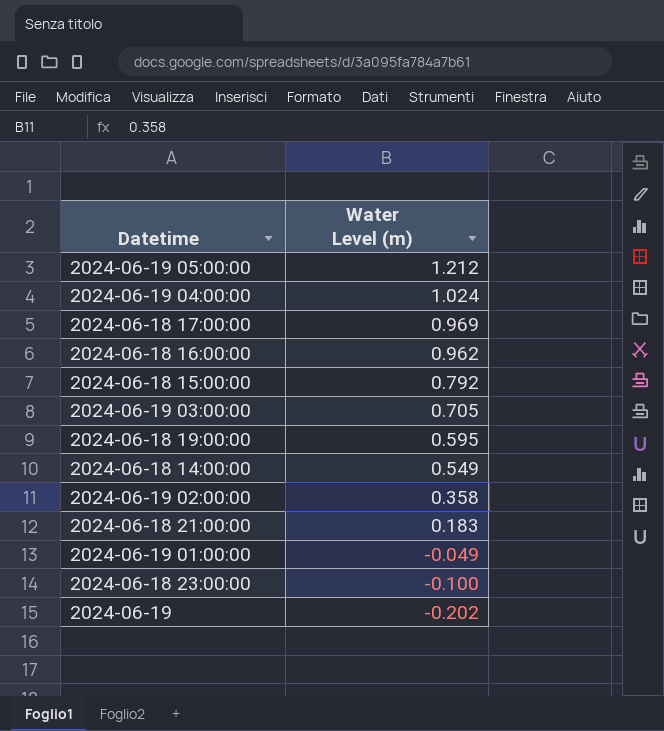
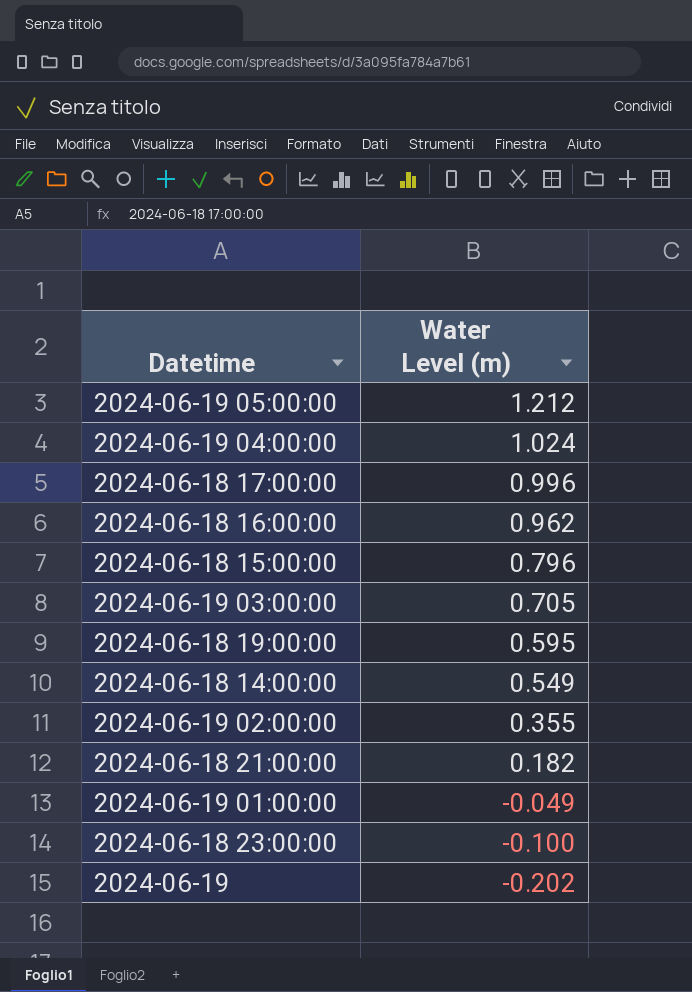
2024-06-18 17:00:00 | Water Level (m): 0.969 -> 0.996
2024-06-18 15:00:00 | Water Level (m): 0.792 -> 0.796
2024-06-19 02:00:00 | Water Level (m): 0.358 -> 0.355
2024-06-18 21:00:00 | Water Level (m): 0.183 -> 0.182

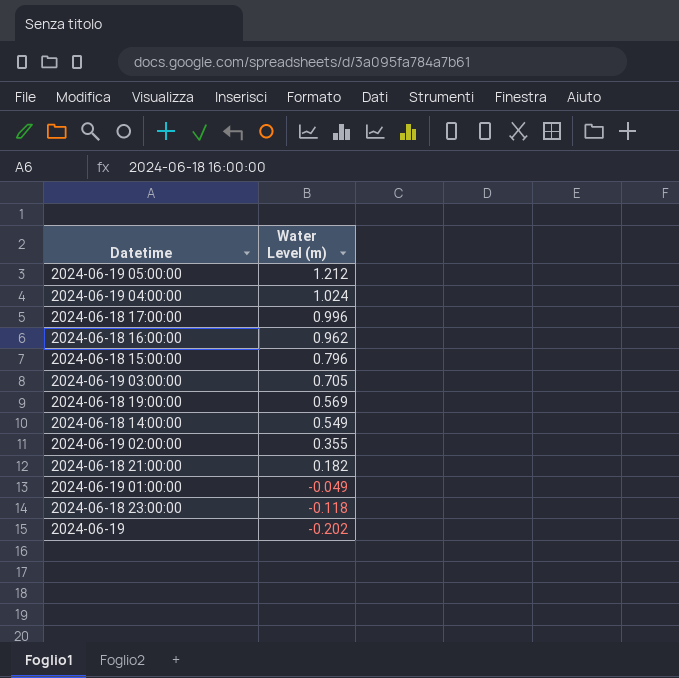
2024-06-18 19:00:00 | Water Level (m): 0.595 -> 0.569
2024-06-18 23:00:00 | Water Level (m): -0.100 -> -0.118

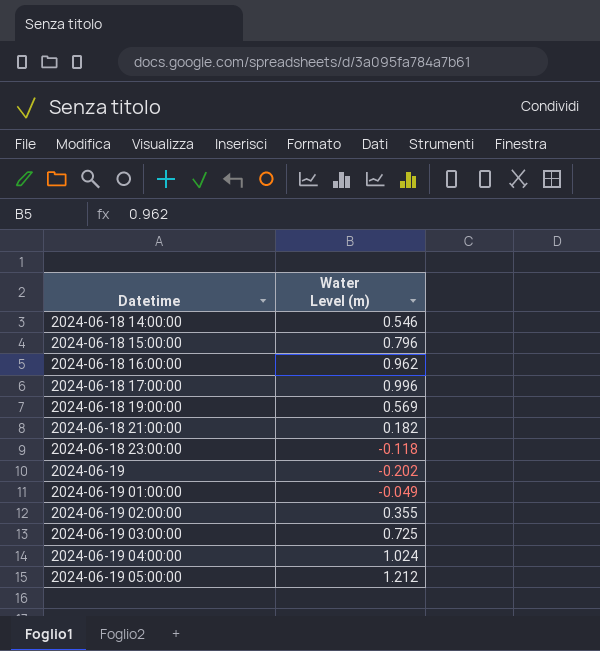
row order: Water Level (m) descending -> Datetime ascending
2024-06-18 14:00:00 | Water Level (m): 0.549 -> 0.546
2024-06-19 03:00:00 | Water Level (m): 0.705 -> 0.725

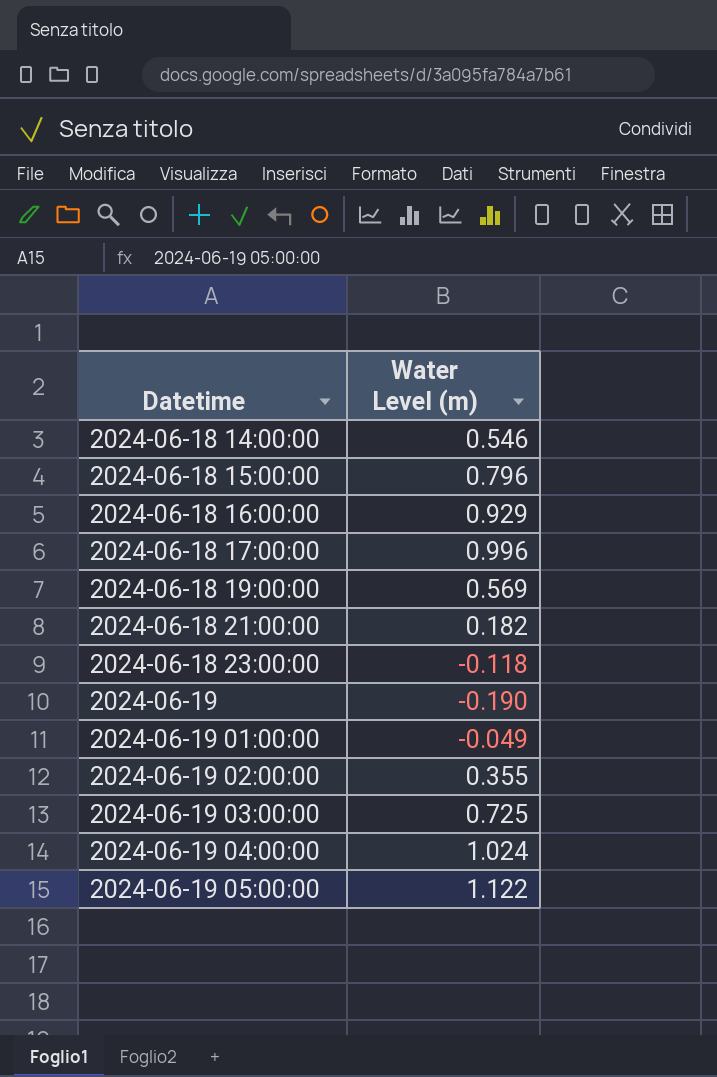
2024-06-18 16:00:00 | Water Level (m): 0.962 -> 0.929
2024-06-19 | Water Level (m): -0.202 -> -0.190
2024-06-19 05:00:00 | Water Level (m): 1.212 -> 1.122

